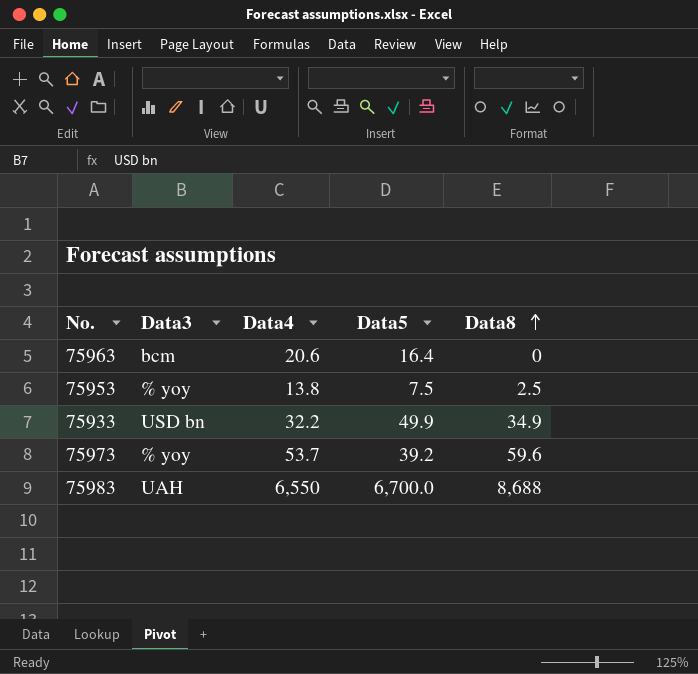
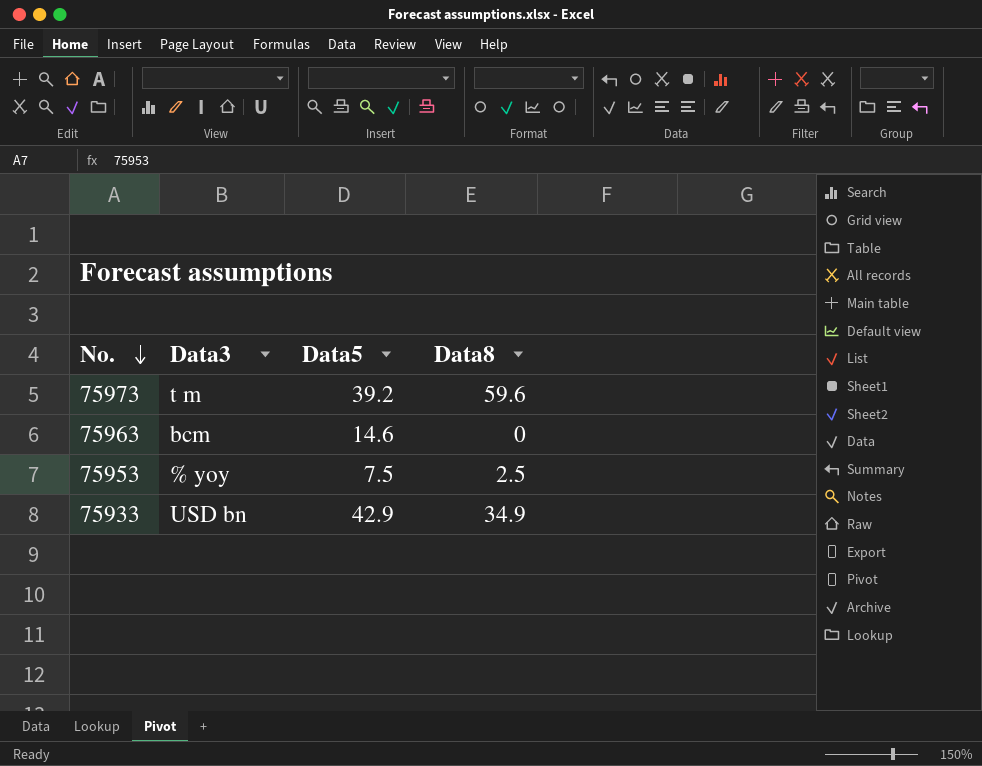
row order: Data8 ascending -> No. descending
column Data4 | position: 3 -> none
row 75983: UAH | 6,550 | 6,700.0 | 8,688 -> none
75973 | Data3: % yoy -> t m
75963 | Data5: 16.4 -> 14.6
75933 | Data5: 49.9 -> 42.9

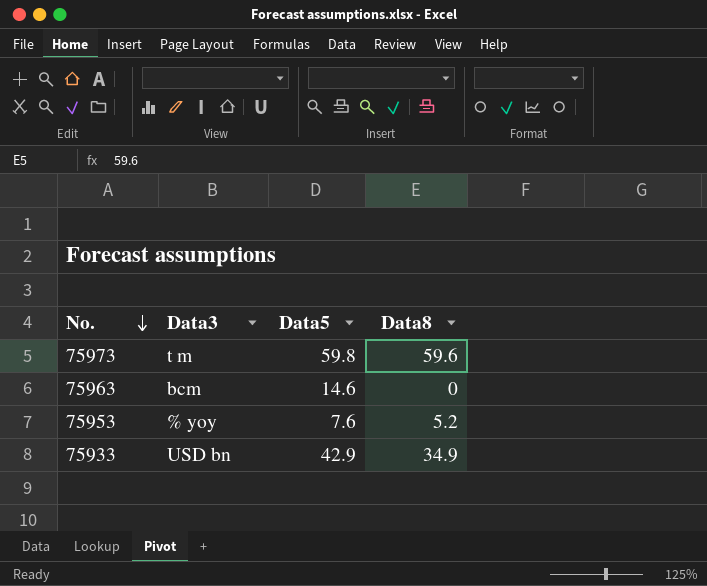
75973 | Data5: 39.2 -> 59.8
75953 | Data5: 7.5 -> 7.6
75953 | Data8: 2.5 -> 5.2

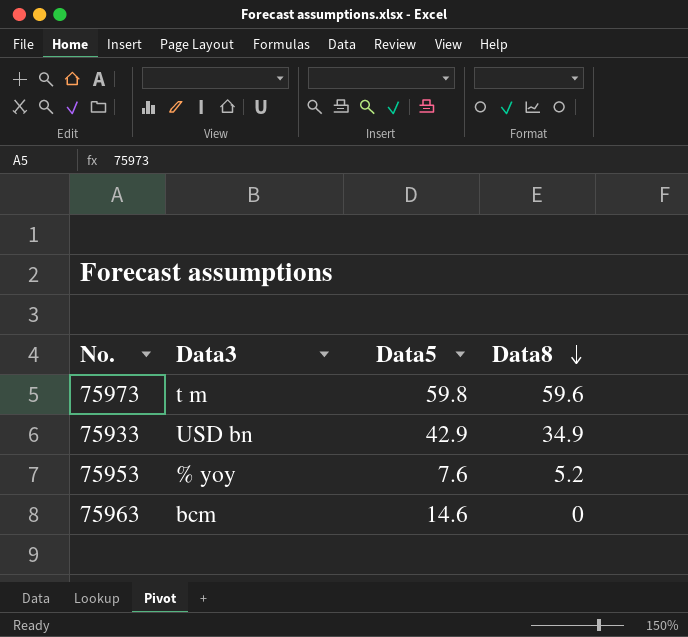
row order: No. descending -> Data8 descending

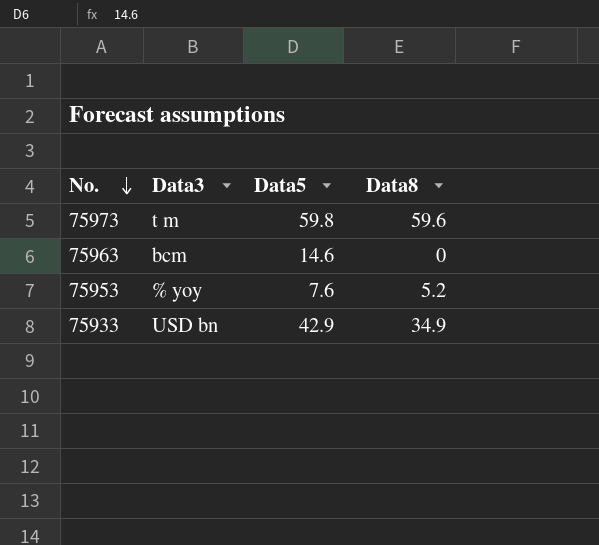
row order: Data8 descending -> No. descending

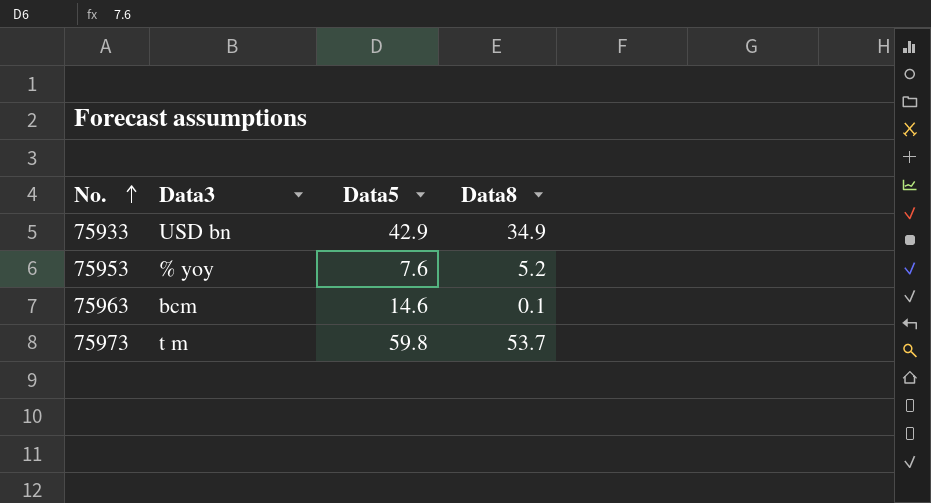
row order: No. descending -> No. ascending
75963 | Data8: 0 -> 0.1
75973 | Data8: 59.6 -> 53.7

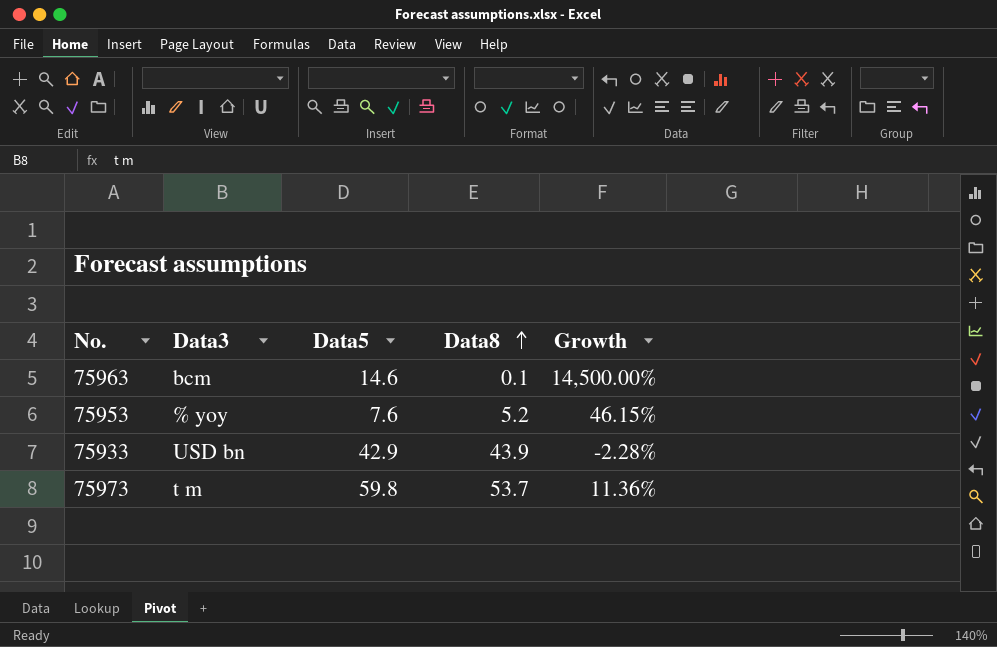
row order: No. ascending -> Data8 ascending
column Growth | formula: none -> ([Data5] - [Data8]) / [Data8]
75933 | Data8: 34.9 -> 43.9

